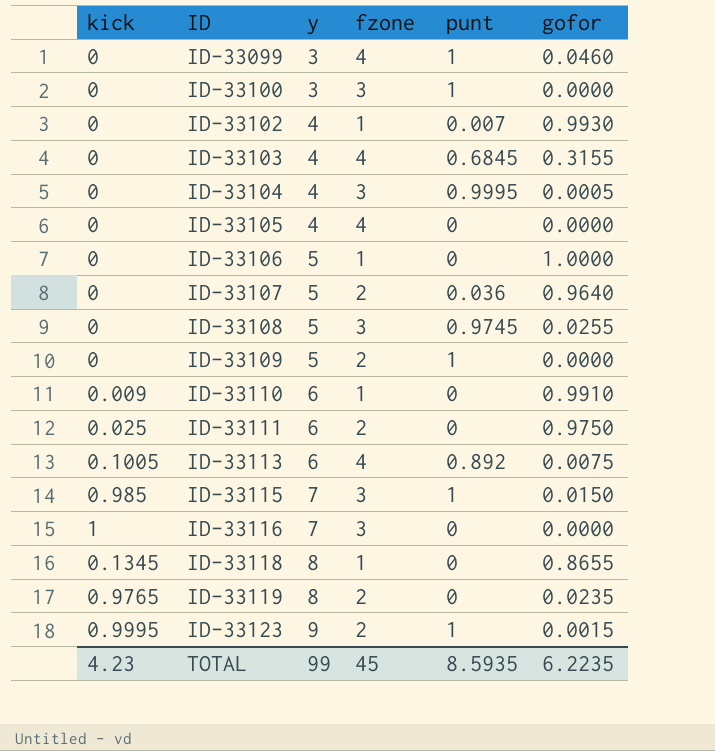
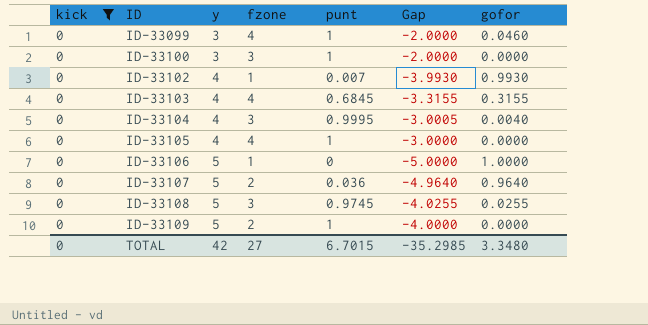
filter: none -> kick = 0
column Gap | formula: none -> [punt] - [y]
ID-33104 | gofor: 0.0005 -> 0.0040
ID-33105 | punt: 0 -> 1
TOTAL | kick: 4.23 -> 0
TOTAL | y: 99 -> 42
TOTAL | fzone: 45 -> 27
TOTAL | punt: 8.5935 -> 6.7015
TOTAL | gofor: 6.2235 -> 3.3480

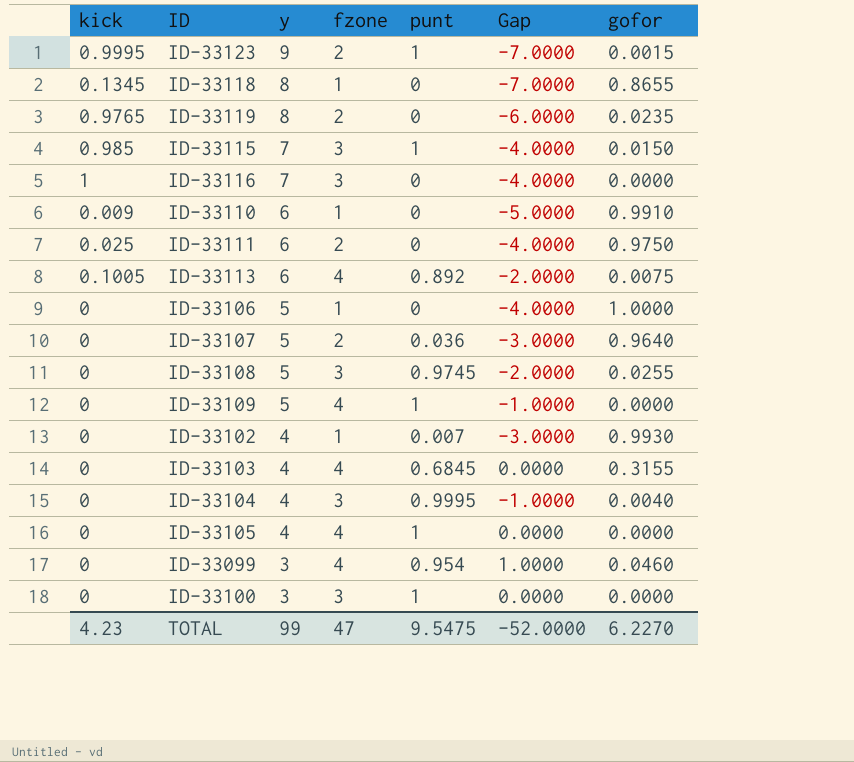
filter: kick = 0 -> none
row order: ID ascending -> y descending
column Gap | formula: [punt] - [y] -> [fzone] - [y]
ID-33109 | fzone: 2 -> 4
ID-33099 | punt: 1 -> 0.954
TOTAL | kick: 0 -> 4.23
TOTAL | y: 42 -> 99
TOTAL | fzone: 27 -> 47
TOTAL | punt: 6.7015 -> 9.5475
TOTAL | Gap: -35.2985 -> -52.0000
TOTAL | gofor: 3.3480 -> 6.2270

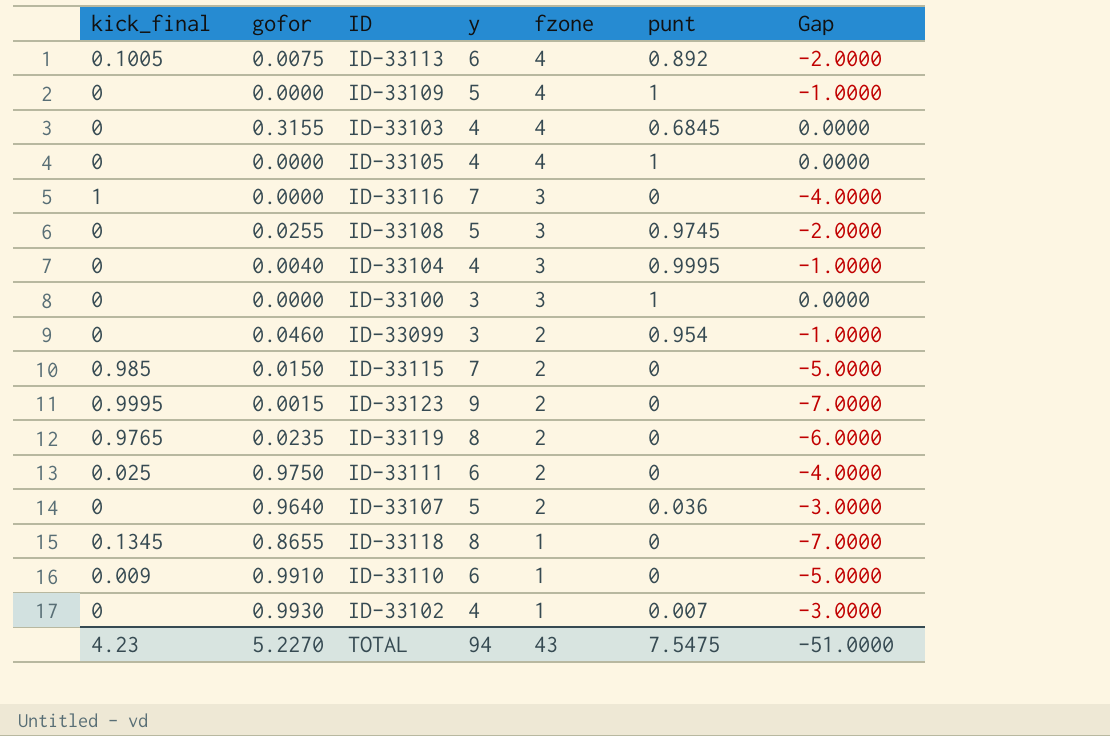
row order: y descending -> fzone descending
column name: kick -> kick_final
column gofor | position: 7 -> 2
row ID-33106: 0 | 5 | 1 | 0 | -4.0000 | 1.0000 -> none
ID-33099 | fzone: 4 -> 2
ID-33099 | Gap: 1.0000 -> -1.0000
ID-33115 | fzone: 3 -> 2
ID-33115 | punt: 1 -> 0
ID-33115 | Gap: -4.0000 -> -5.0000
ID-33123 | punt: 1 -> 0
TOTAL | gofor: 6.2270 -> 5.2270
TOTAL | y: 99 -> 94
TOTAL | fzone: 47 -> 43
TOTAL | punt: 9.5475 -> 7.5475
TOTAL | Gap: -52.0000 -> -51.0000

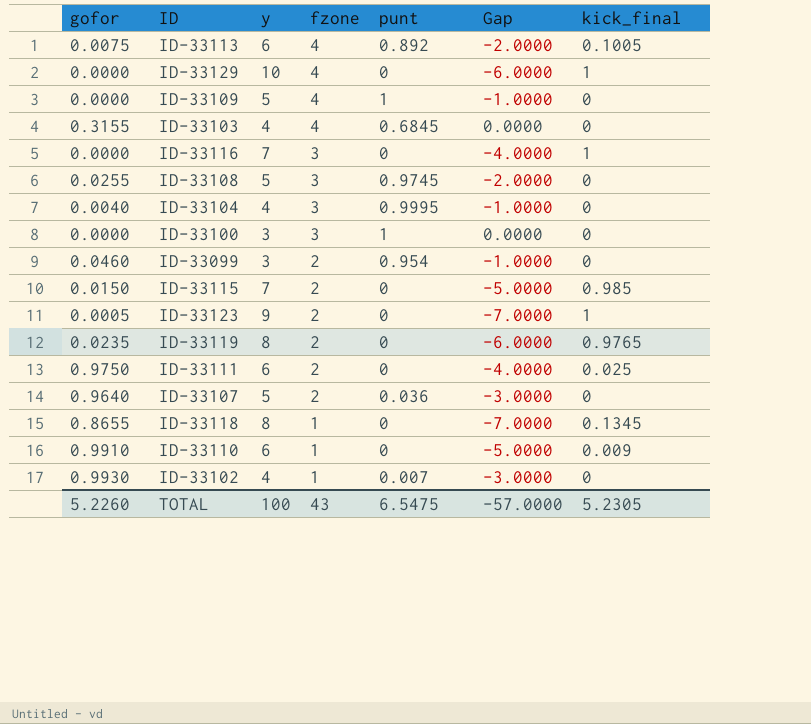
column kick_final | position: 1 -> 7
row ID-33105: 0 | 0.0000 | 4 | 4 | 1 | 0.0000 -> none
row ID-33129: none -> 0.0000 | 10 | 4 | 0 | -6.0000 | 1
ID-33123 | gofor: 0.0015 -> 0.0005
ID-33123 | kick_final: 0.9995 -> 1
TOTAL | gofor: 5.2270 -> 5.2260
TOTAL | y: 94 -> 100
TOTAL | punt: 7.5475 -> 6.5475
TOTAL | Gap: -51.0000 -> -57.0000
TOTAL | kick_final: 4.23 -> 5.2305

